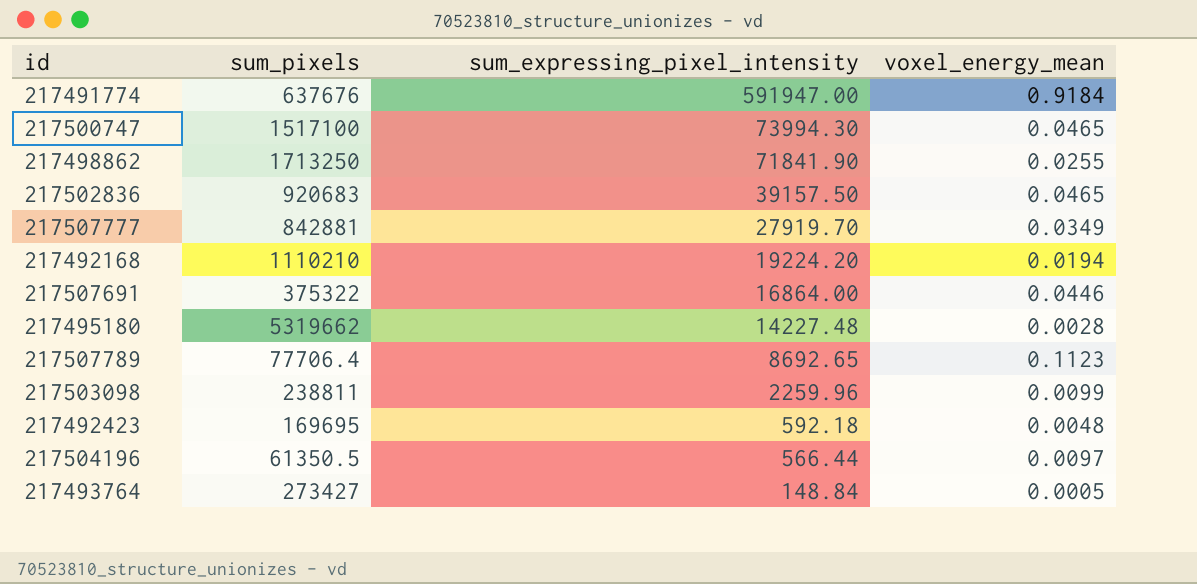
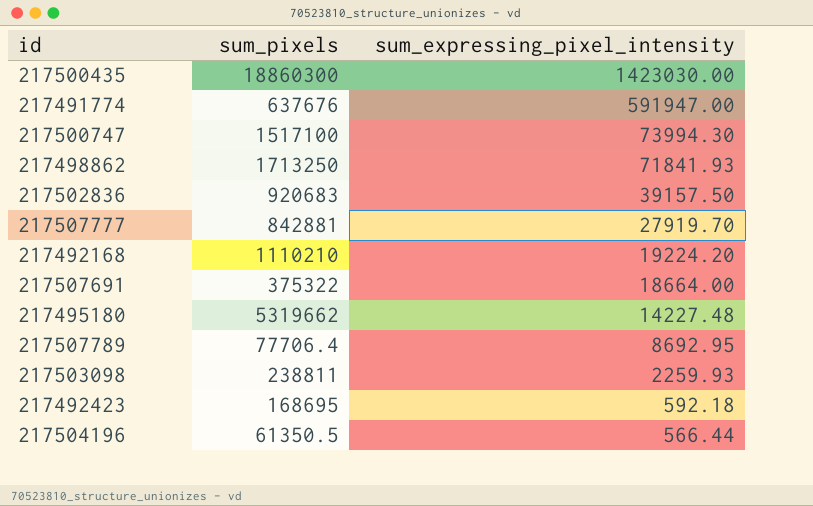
column voxel_energy_mean | position: 4 -> none
row 217493764: 273427 | 148.84 | 0.0005 -> none
row 217500435: none -> 18860300 | 1423030.00
217498862 | sum_expressing_pixel_intensity: 71841.90 -> 71841.93
217507691 | sum_expressing_pixel_intensity: 16864.00 -> 18664.00
217507789 | sum_expressing_pixel_intensity: 8692.65 -> 8692.95
217503098 | sum_expressing_pixel_intensity: 2259.96 -> 2259.93
217492423 | sum_pixels: 169695 -> 168695

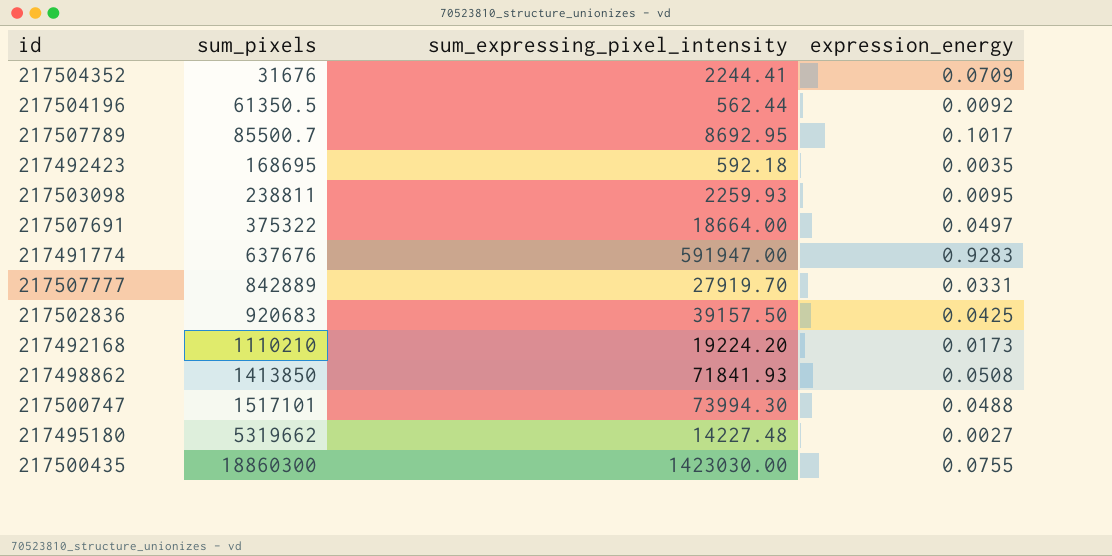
row order: sum_expressing_pixel_intensity descending -> sum_pixels ascending
column expression_energy | formula: none -> [sum_expressing_pixel_intensity] / [sum_pixels]
row 217504352: none -> 31676 | 2244.41 | 0.0709
217504196 | sum_expressing_pixel_intensity: 566.44 -> 562.44
217507789 | sum_pixels: 77706.4 -> 85500.7
217507777 | sum_pixels: 842881 -> 842889
217498862 | sum_pixels: 1713250 -> 1413850
217500747 | sum_pixels: 1517100 -> 1517101

